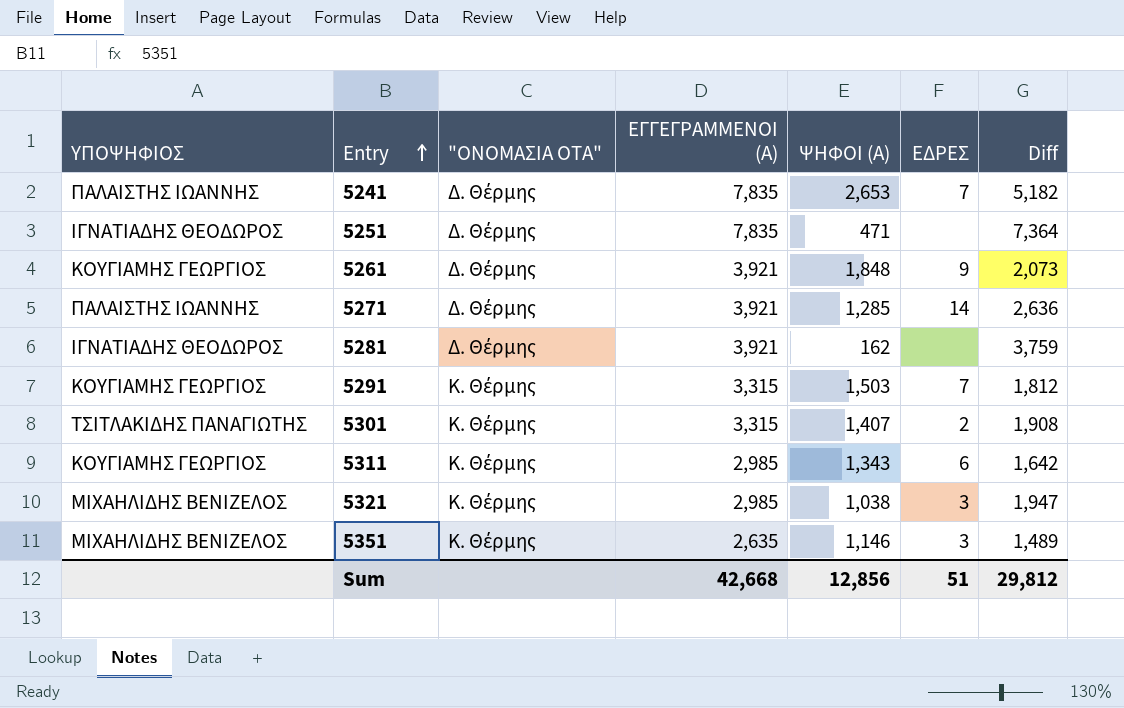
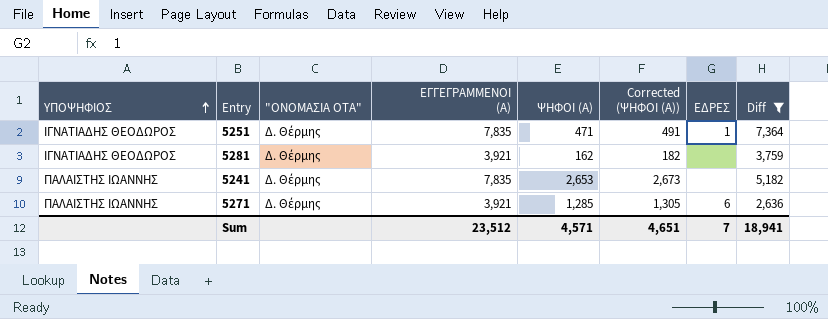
filter: none -> Diff >= 2,636
row order: Entry ascending -> ΥΠΟΨΗΦΙΟΣ ascending
column Corrected (ΨΗΦΟΙ (Α)) | formula: none -> [ΨΗΦΟΙ (Α)] + 20
5251 | ΕΔΡΕΣ: none -> 1
5241 | ΕΔΡΕΣ: 7 -> none
5271 | ΕΔΡΕΣ: 14 -> 6
Sum | ΕΓΓΕΓΡΑΜΜΕΝΟΙ (Α): 42,668 -> 23,512
Sum | ΨΗΦΟΙ (Α): 12,856 -> 4,571
Sum | ΕΔΡΕΣ: 51 -> 7
Sum | Diff: 29,812 -> 18,941

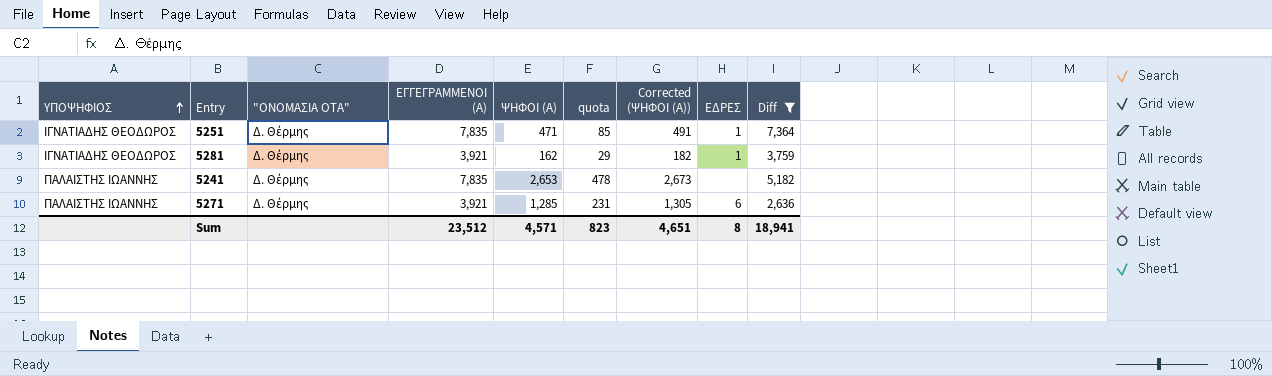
column quota | formula: none -> [ΨΗΦΟΙ (Α)] * 0.18
5281 | ΕΔΡΕΣ: none -> 1
Sum | ΕΔΡΕΣ: 7 -> 8

